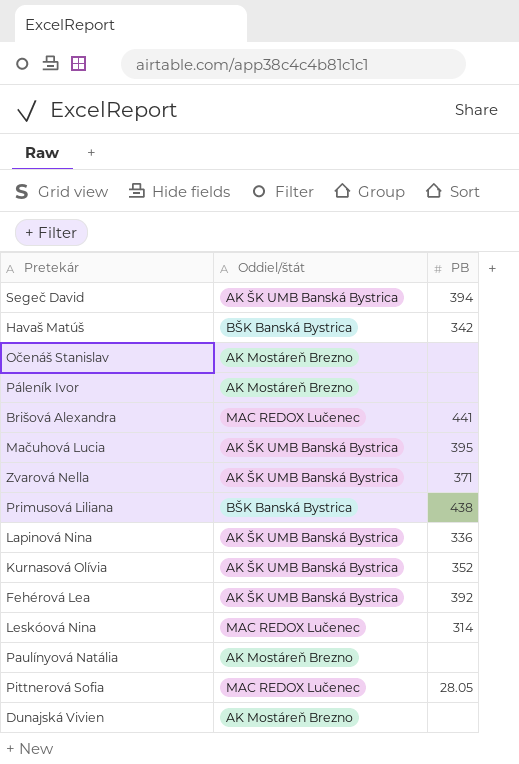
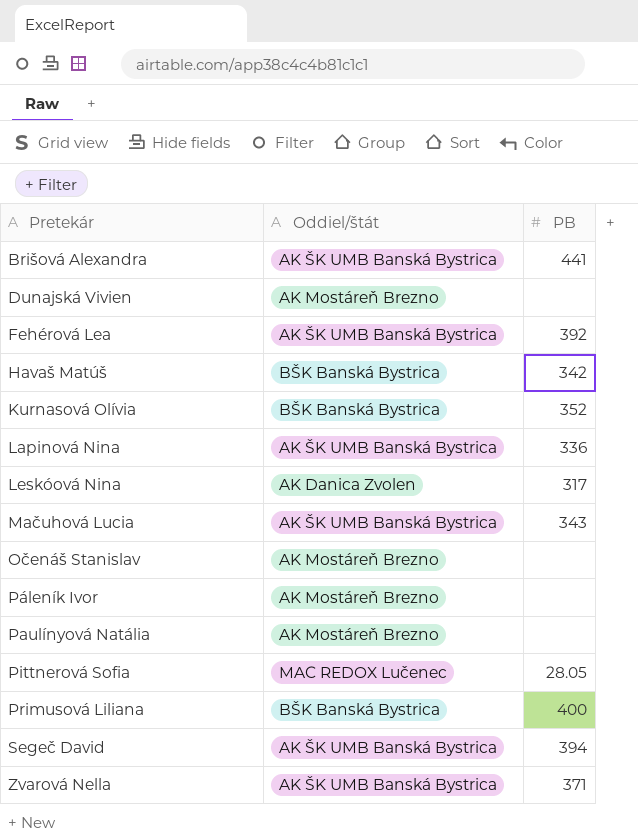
row order: none -> Pretekár ascending
Brišová Alexandra | Oddiel/štát: MAC REDOX Lučenec -> AK ŠK UMB Banská Bystrica
Kurnasová Olívia | Oddiel/štát: AK ŠK UMB Banská Bystrica -> BŠK Banská Bystrica
Leskóová Nina | Oddiel/štát: MAC REDOX Lučenec -> AK Danica Zvolen
Leskóová Nina | PB: 314 -> 317
Mačuhová Lucia | PB: 395 -> 343
Primusová Liliana | PB: 438 -> 400

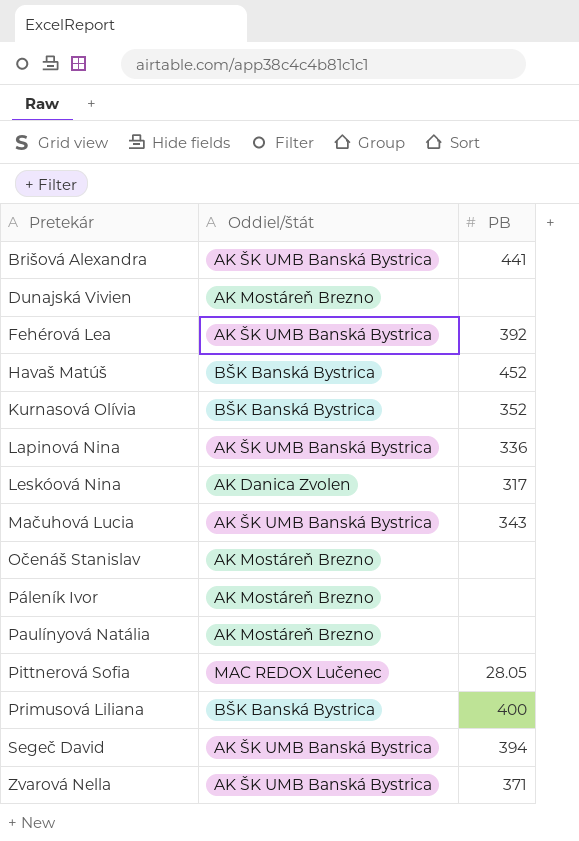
Havaš Matúš | PB: 342 -> 452

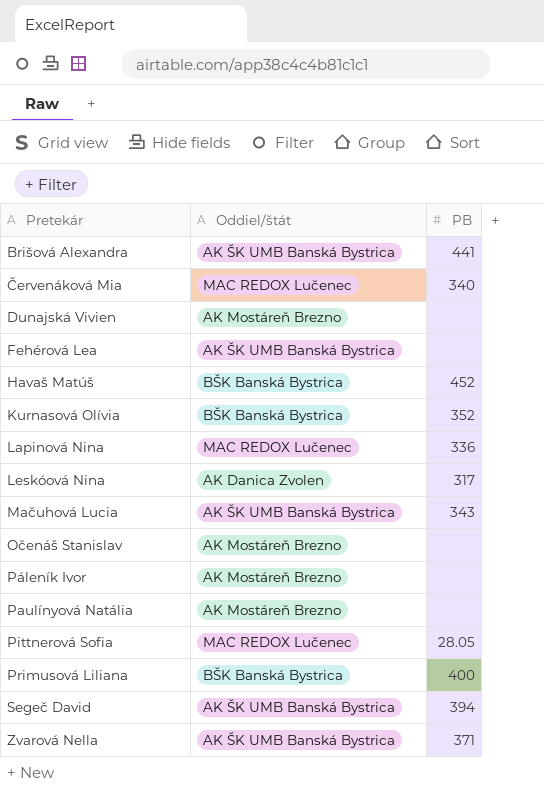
row Červenáková Mia: none -> MAC REDOX Lučenec | 340
Fehérová Lea | PB: 392 -> none
Lapinová Nina | Oddiel/štát: AK ŠK UMB Banská Bystrica -> MAC REDOX Lučenec

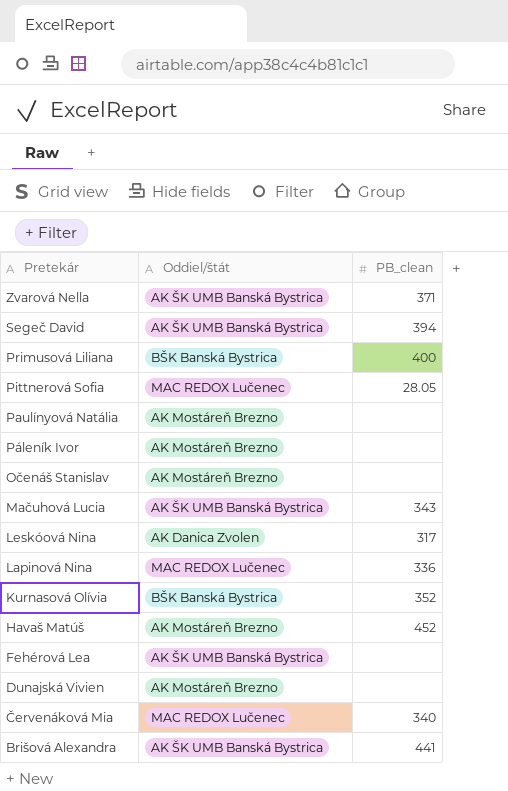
row order: Pretekár ascending -> Pretekár descending
column name: PB -> PB_clean
Havaš Matúš | Oddiel/štát: BŠK Banská Bystrica -> AK Mostáreň Brezno

